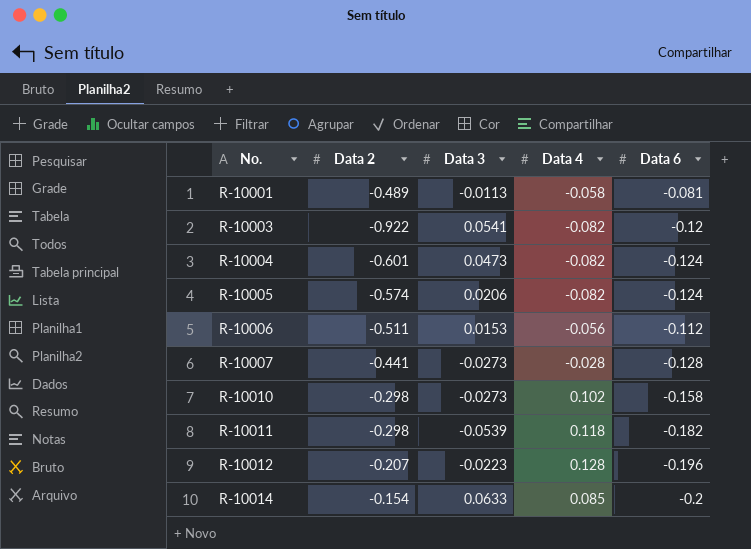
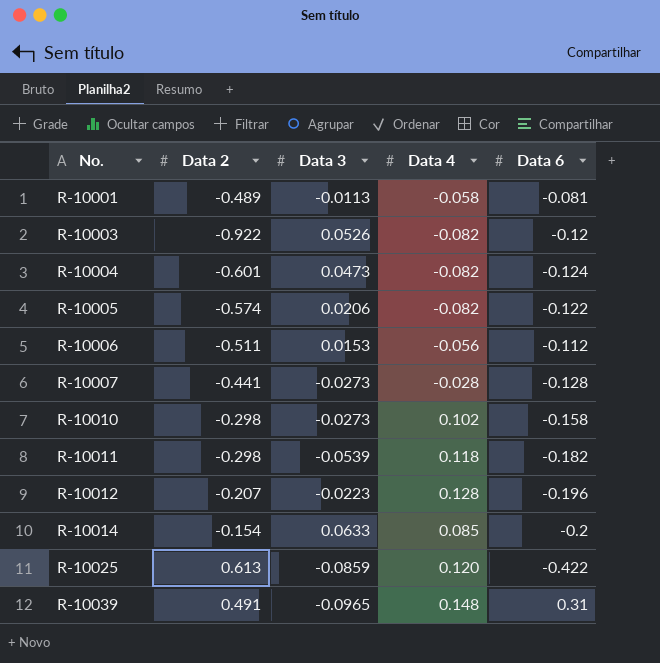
R-10003 | Data 3: 0.0541 -> 0.0526
R-10005 | Data 6: -0.124 -> -0.122
row R-10025: none -> 0.613 | -0.0859 | 0.120 | -0.422
row R-10039: none -> 0.491 | -0.0965 | 0.148 | 0.31

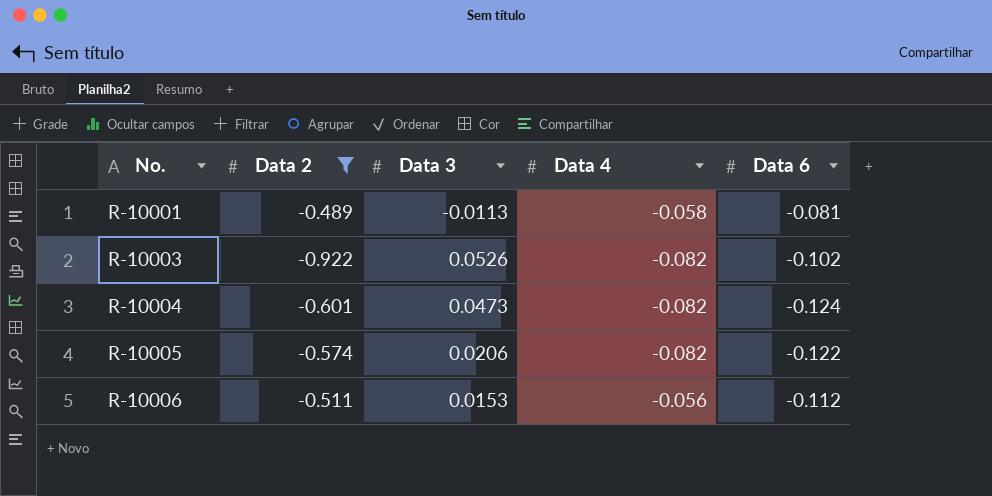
filter: none -> Data 2 <= -0.489
R-10003 | Data 6: -0.12 -> -0.102

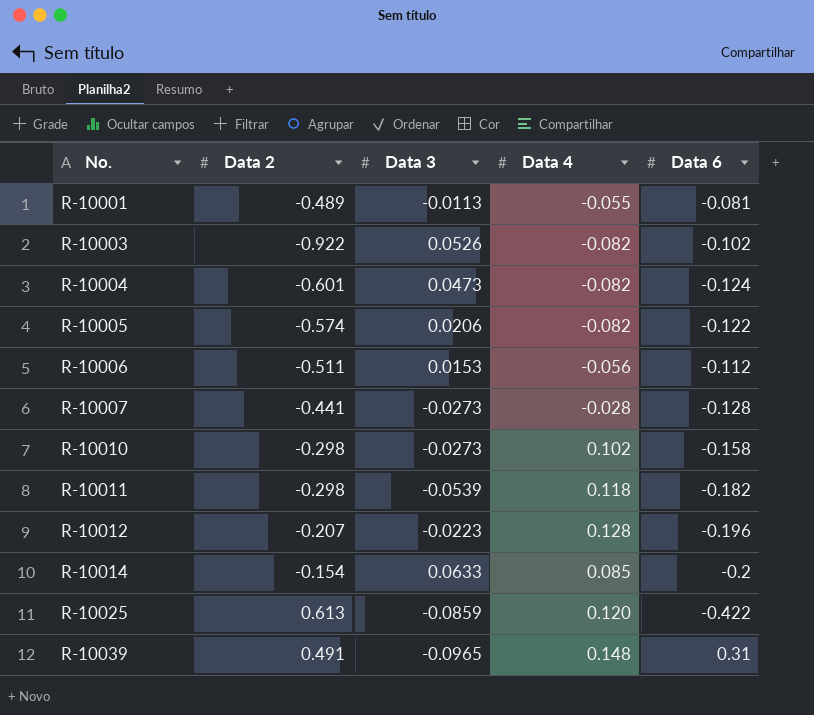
filter: Data 2 <= -0.489 -> none
R-10001 | Data 4: -0.058 -> -0.055

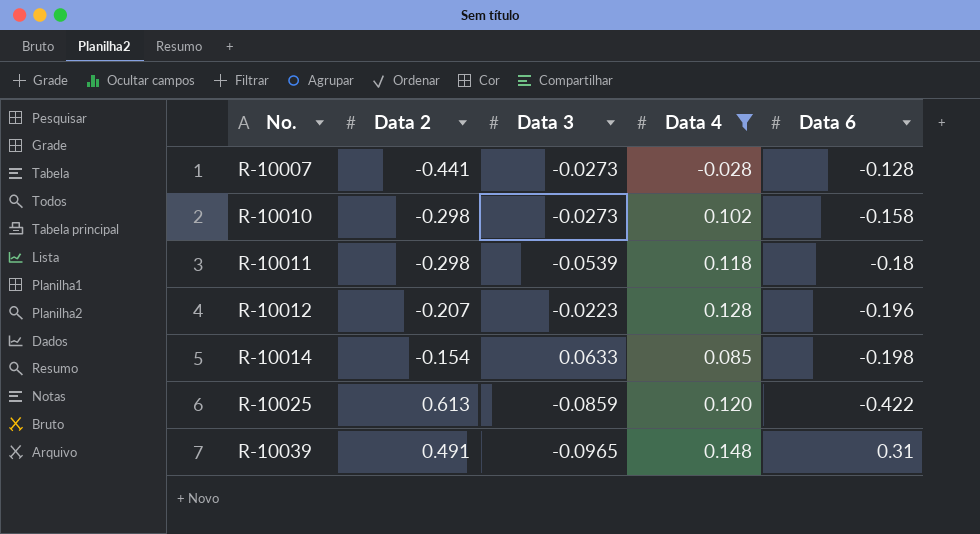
filter: none -> Data 4 >= -0.028
R-10011 | Data 6: -0.182 -> -0.18
R-10014 | Data 6: -0.2 -> -0.198

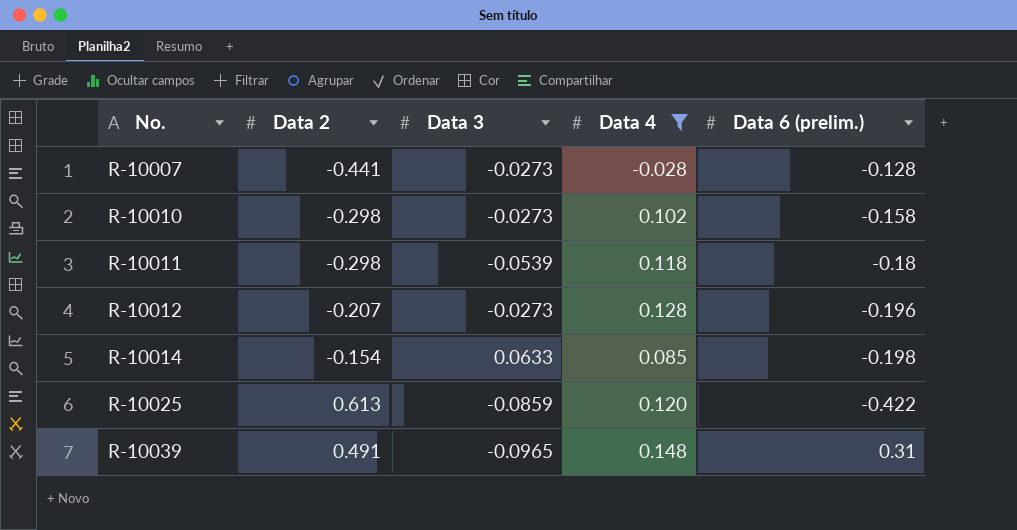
column name: Data 6 -> Data 6 (prelim.)
R-10012 | Data 3: -0.0223 -> -0.0273

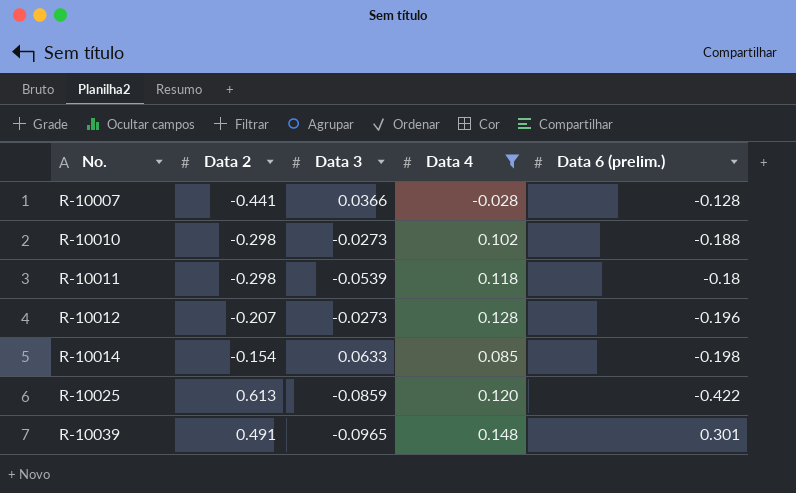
R-10007 | Data 3: -0.0273 -> 0.0366
R-10010 | Data 6 (prelim.): -0.158 -> -0.188
R-10039 | Data 6 (prelim.): 0.31 -> 0.301

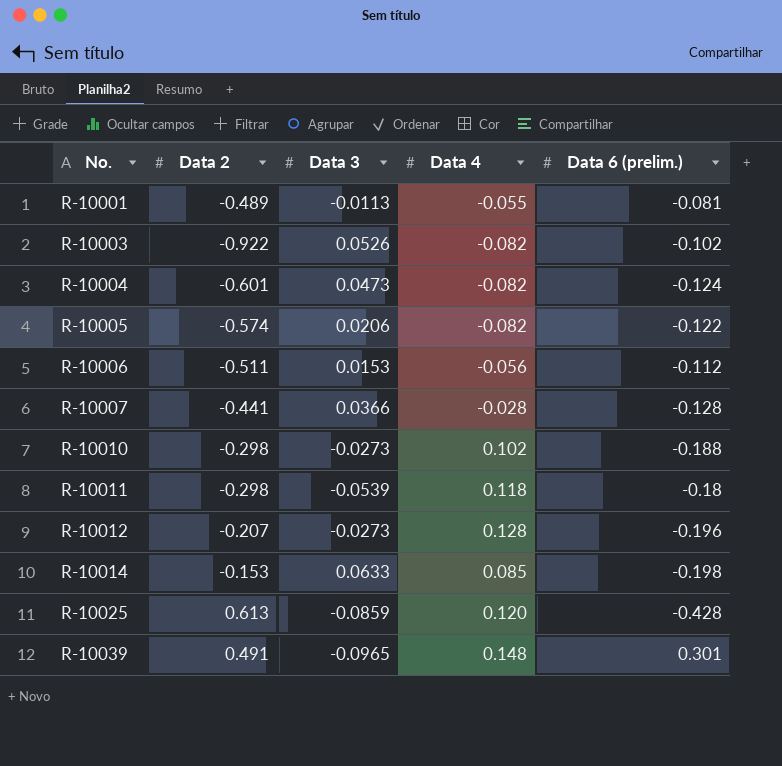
filter: Data 4 >= -0.028 -> none
R-10014 | Data 2: -0.154 -> -0.153
R-10025 | Data 6 (prelim.): -0.422 -> -0.428

